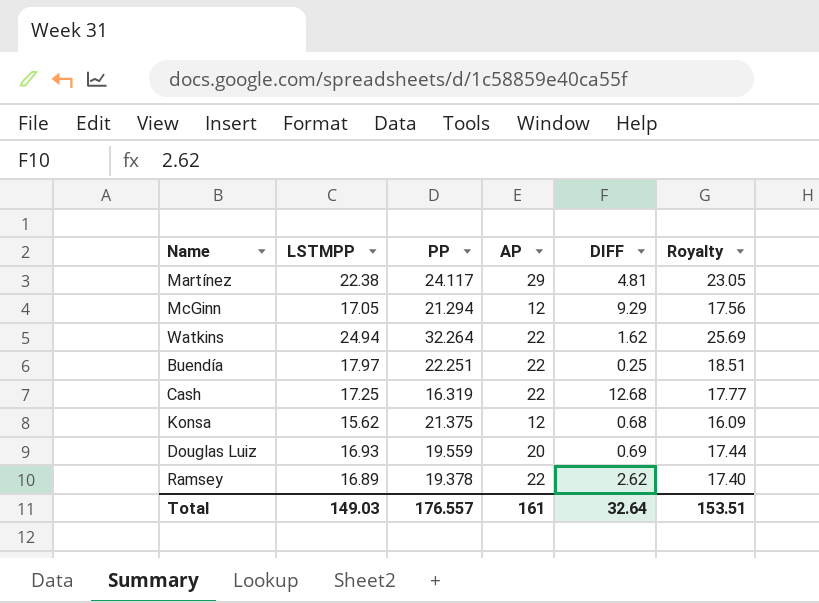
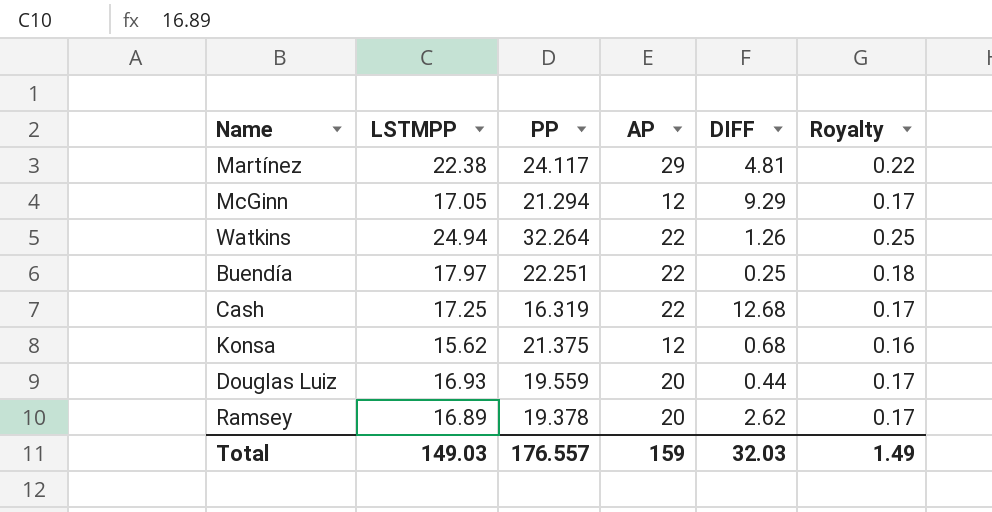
column Royalty | formula: [LSTMPP] * 1.03 -> [LSTMPP] * 0.01
Watkins | DIFF: 1.62 -> 1.26
Douglas Luiz | DIFF: 0.69 -> 0.44
Ramsey | AP: 22 -> 20
Total | AP: 161 -> 159
Total | DIFF: 32.64 -> 32.03
Total | Royalty: 153.51 -> 1.49

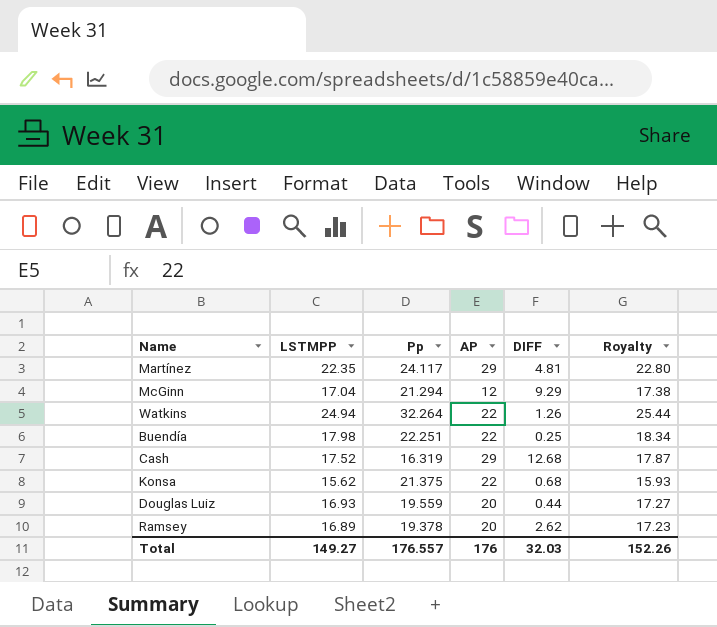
column name: PP -> Pp
column Royalty | formula: [LSTMPP] * 0.01 -> [LSTMPP] * 1.02
Martínez | LSTMPP: 22.38 -> 22.35
McGinn | LSTMPP: 17.05 -> 17.04
Buendía | LSTMPP: 17.97 -> 17.98
Cash | LSTMPP: 17.25 -> 17.52
Cash | AP: 22 -> 29
Konsa | AP: 12 -> 22
Total | LSTMPP: 149.03 -> 149.27
Total | AP: 159 -> 176
Total | Royalty: 1.49 -> 152.26

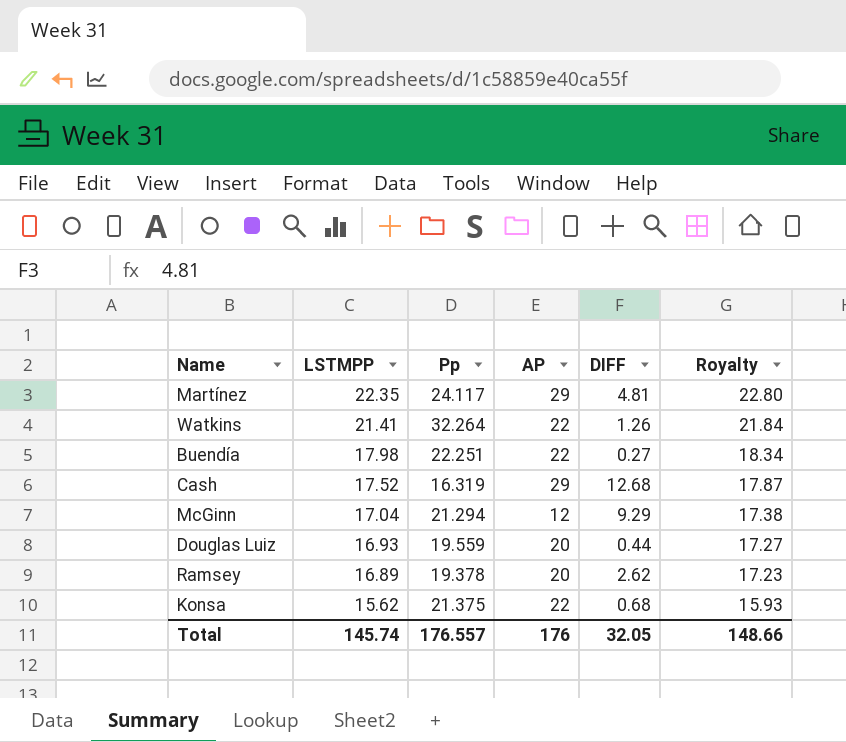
row order: none -> LSTMPP descending
Watkins | LSTMPP: 24.94 -> 21.41
Watkins | Royalty: 25.44 -> 21.84
Buendía | DIFF: 0.25 -> 0.27
Total | LSTMPP: 149.27 -> 145.74
Total | DIFF: 32.03 -> 32.05
Total | Royalty: 152.26 -> 148.66

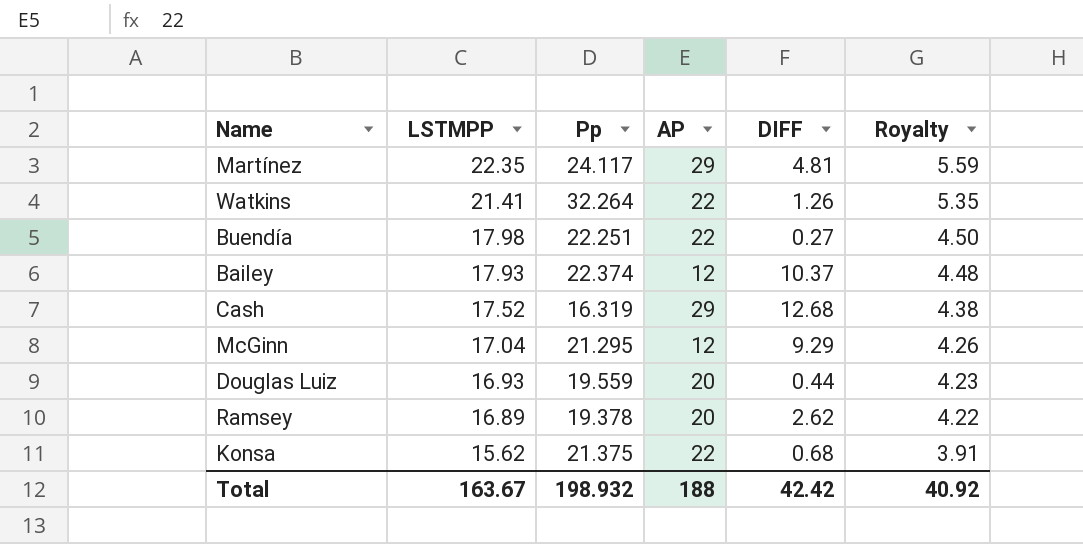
column Royalty | formula: [LSTMPP] * 1.02 -> [LSTMPP] * 0.25
row Bailey: none -> 17.93 | 22.374 | 12 | 10.37 | 4.48
McGinn | Pp: 21.294 -> 21.295
Total | LSTMPP: 145.74 -> 163.67
Total | Pp: 176.557 -> 198.932
Total | AP: 176 -> 188
Total | DIFF: 32.05 -> 42.42
Total | Royalty: 148.66 -> 40.92

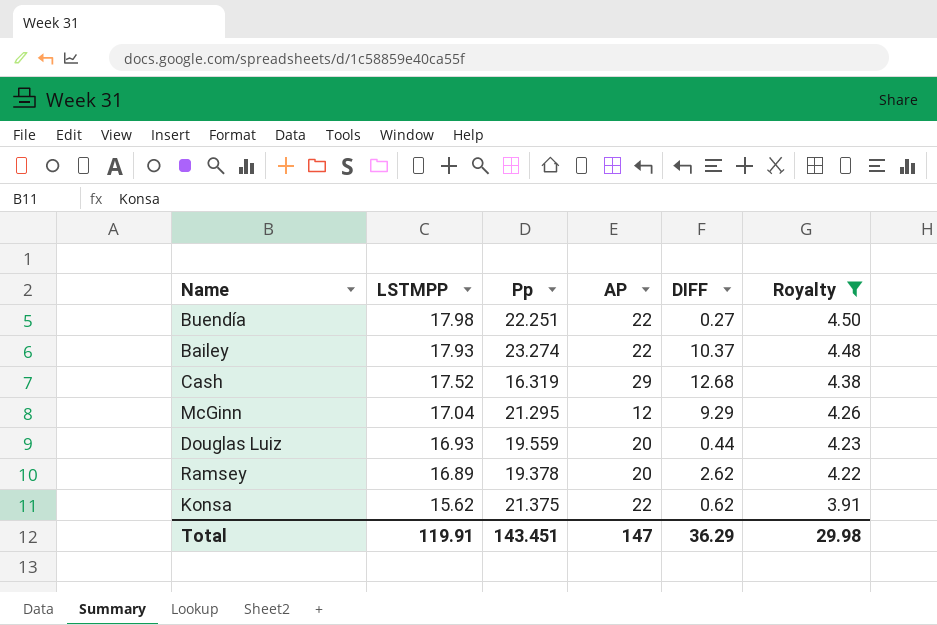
filter: none -> Royalty <= 4.50
Bailey | Pp: 22.374 -> 23.274
Bailey | AP: 12 -> 22
Konsa | DIFF: 0.68 -> 0.62
Total | LSTMPP: 163.67 -> 119.91
Total | Pp: 198.932 -> 143.451
Total | AP: 188 -> 147
Total | DIFF: 42.42 -> 36.29
Total | Royalty: 40.92 -> 29.98

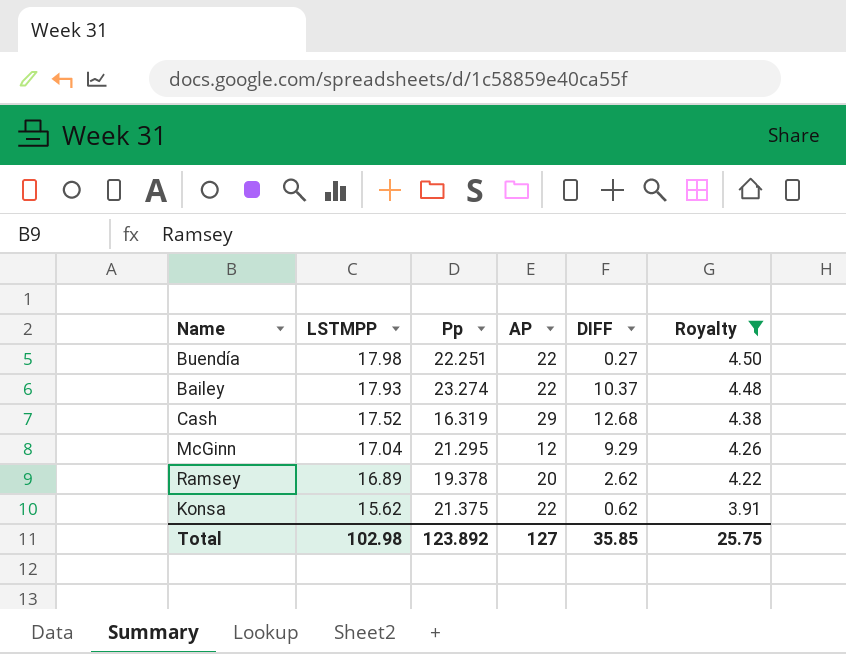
row Douglas Luiz: 16.93 | 19.559 | 20 | 0.44 | 4.23 -> none
Total | LSTMPP: 119.91 -> 102.98
Total | Pp: 143.451 -> 123.892
Total | AP: 147 -> 127
Total | DIFF: 36.29 -> 35.85
Total | Royalty: 29.98 -> 25.75

